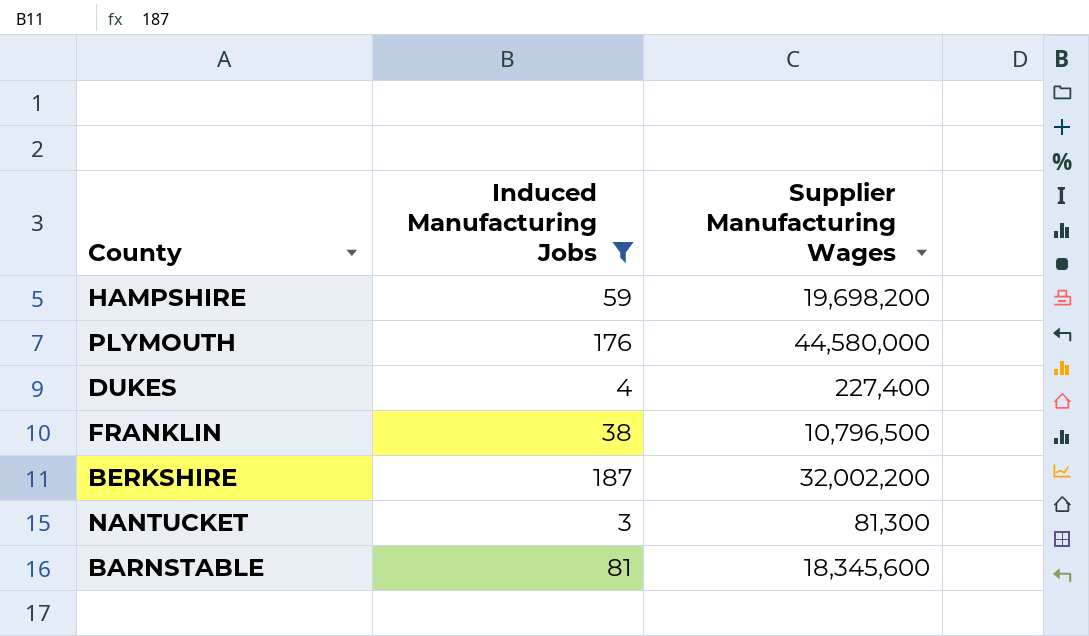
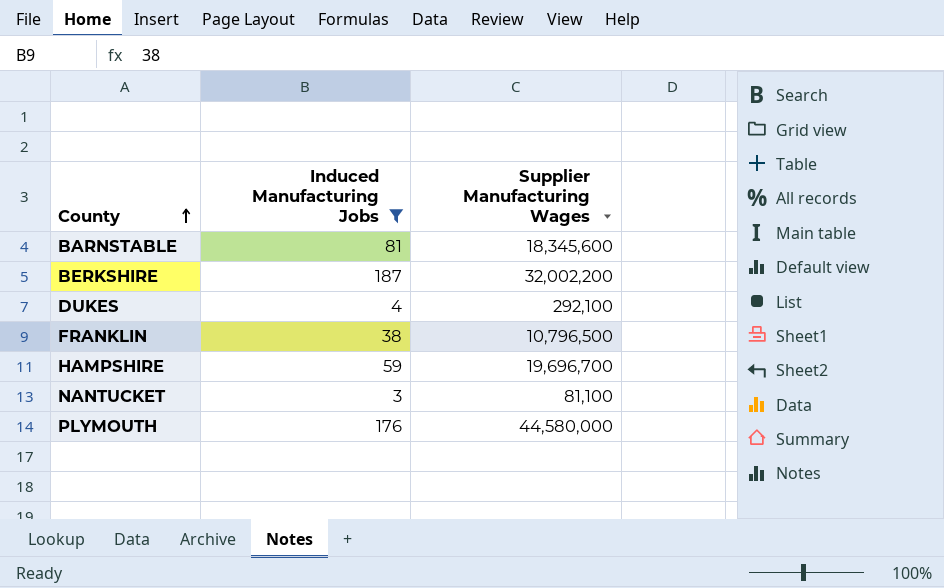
row order: none -> County ascending
DUKES | Supplier Manufacturing Wages: 227,400 -> 292,100
HAMPSHIRE | Supplier Manufacturing Wages: 19,698,200 -> 19,696,700
NANTUCKET | Supplier Manufacturing Wages: 81,300 -> 81,100

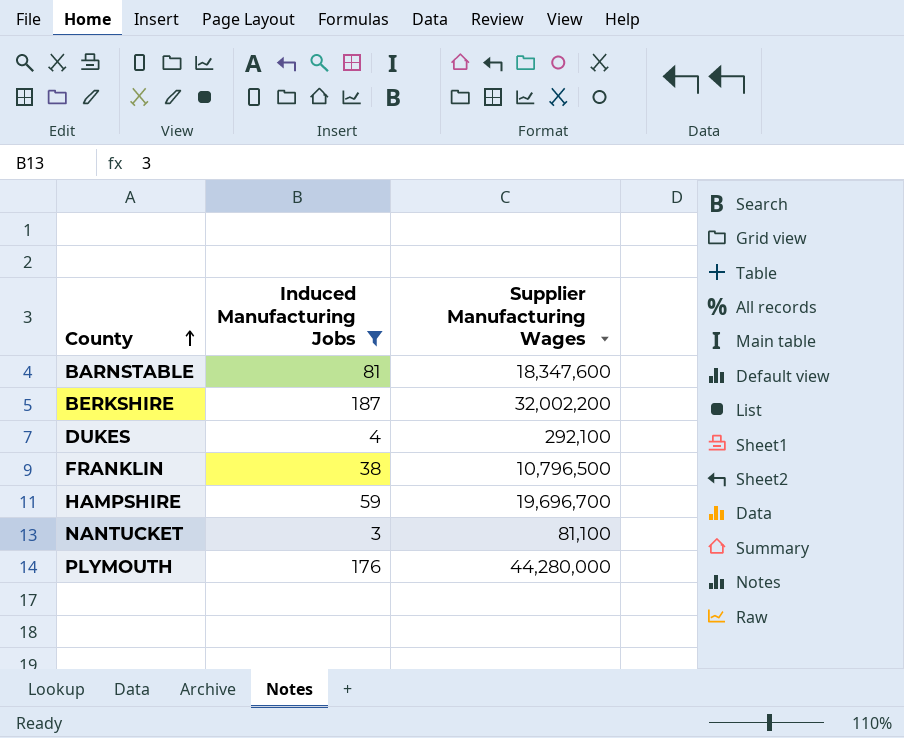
BARNSTABLE | Supplier Manufacturing Wages: 18,345,600 -> 18,347,600
PLYMOUTH | Supplier Manufacturing Wages: 44,580,000 -> 44,280,000

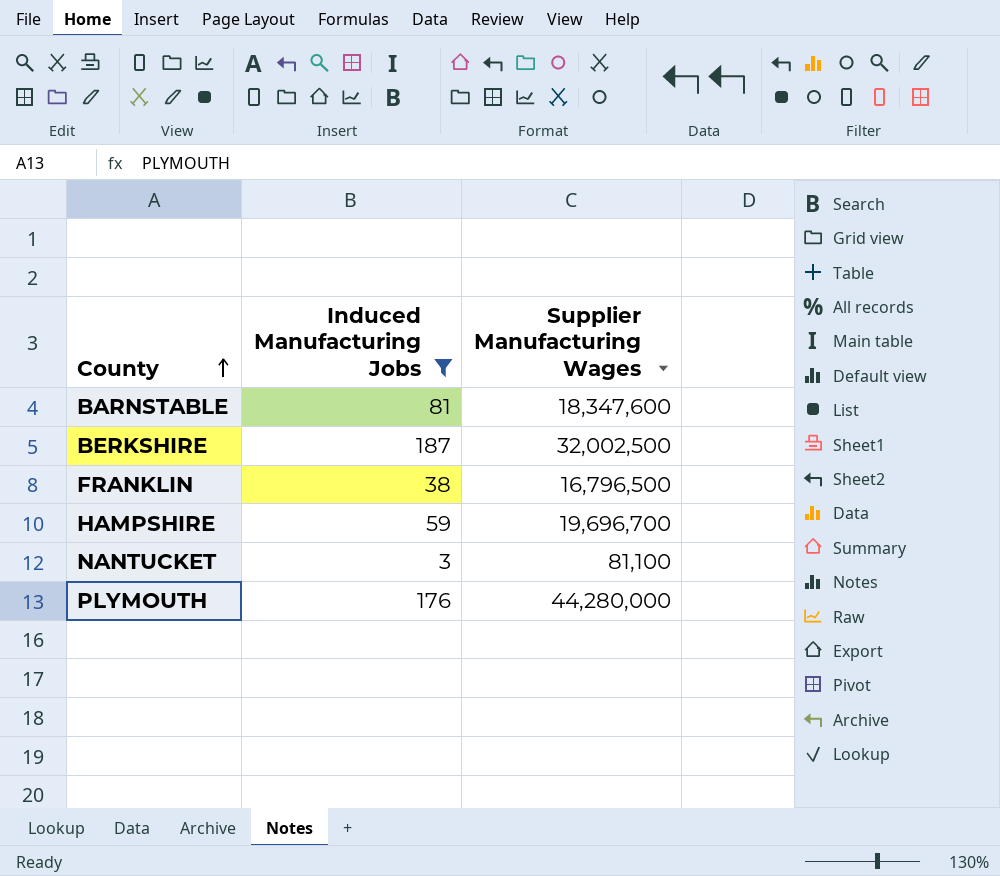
row DUKES: 4 | 292,100 -> none
BERKSHIRE | Supplier Manufacturing Wages: 32,002,200 -> 32,002,500
FRANKLIN | Supplier Manufacturing Wages: 10,796,500 -> 16,796,500

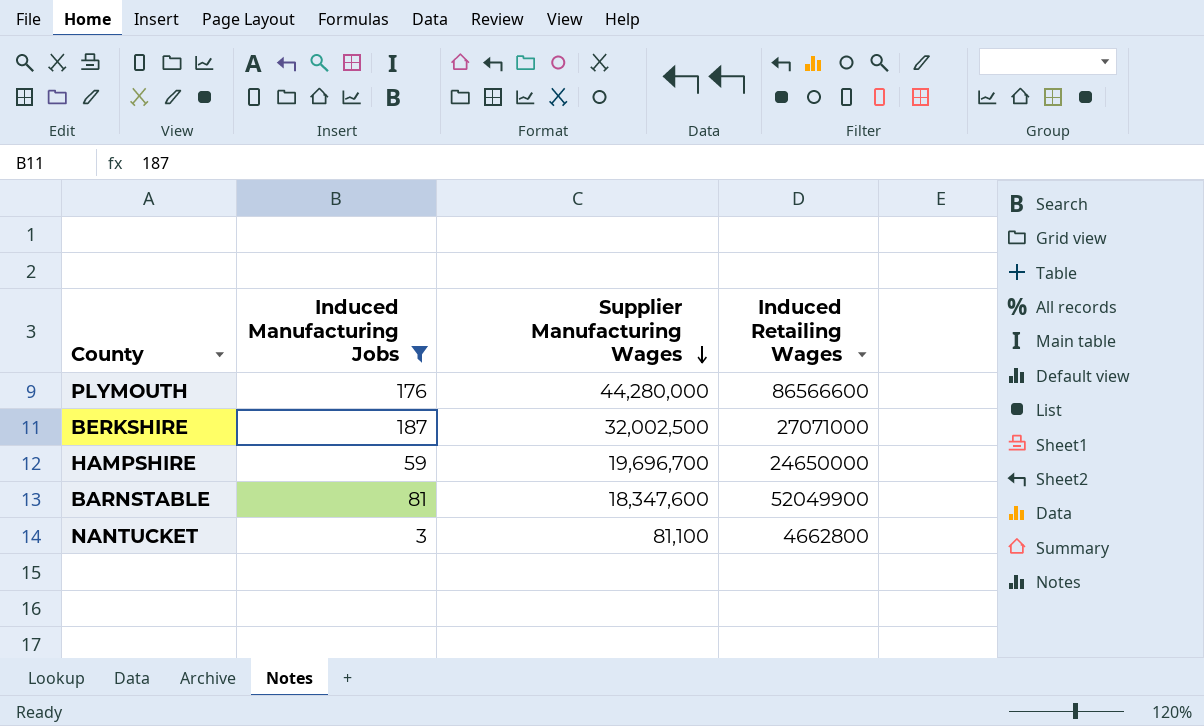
row order: County ascending -> Supplier Manufacturing Wages descending
column Induced Retailing Wages | position: none -> 4
row FRANKLIN: 38 | 16,796,500 -> none

